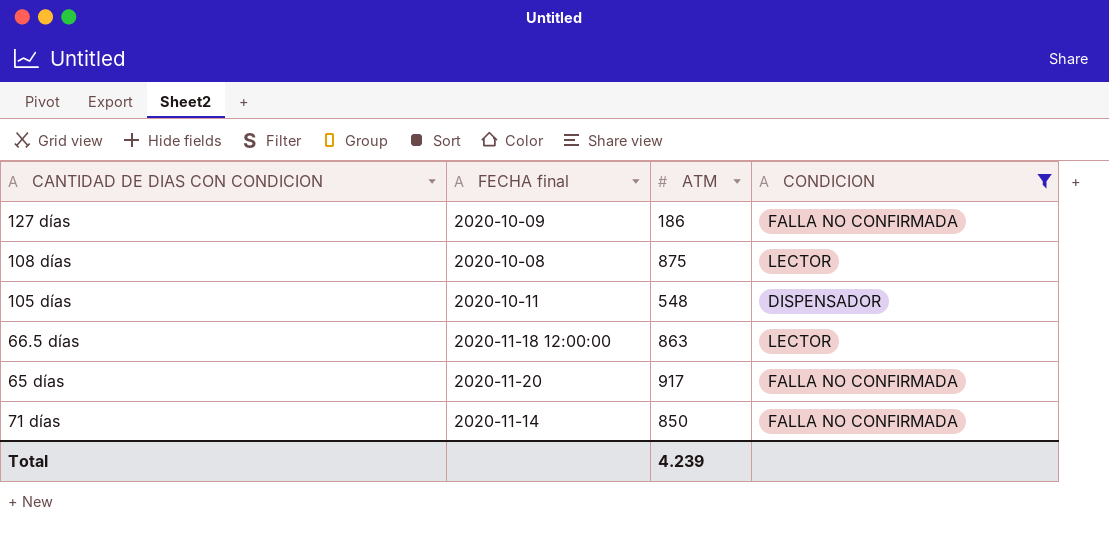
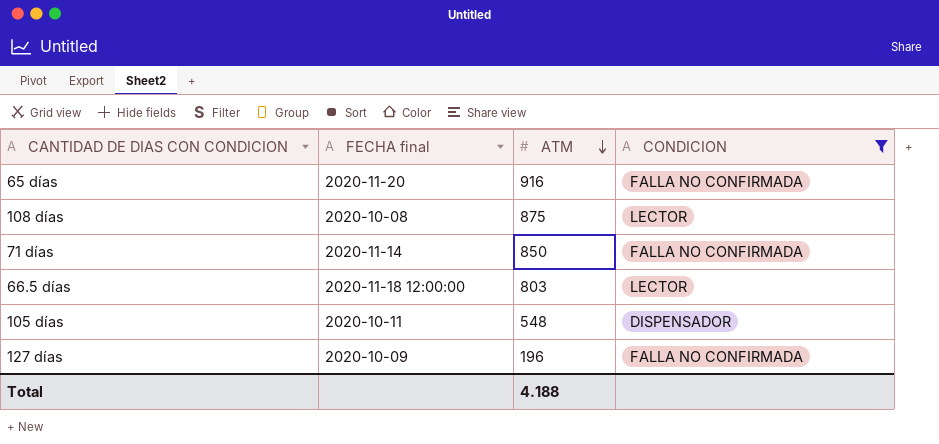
row order: none -> ATM descending
65 días | ATM: 917 -> 916
66.5 días | ATM: 863 -> 803
127 días | ATM: 186 -> 196
Total | ATM: 4.239 -> 4.188

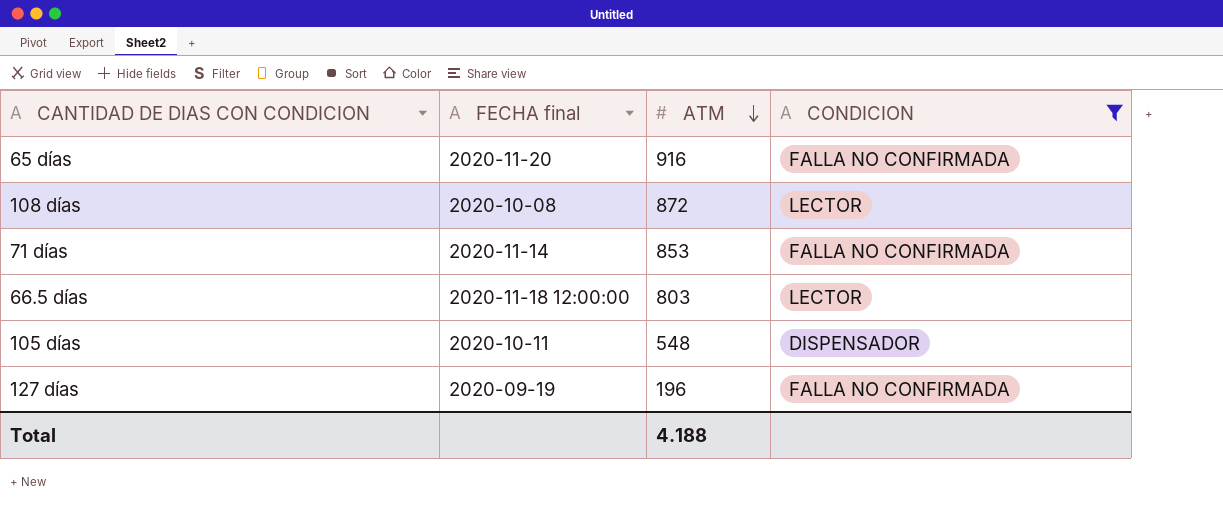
108 días | ATM: 875 -> 872
71 días | ATM: 850 -> 853
127 días | FECHA final: 2020-10-09 -> 2020-09-19

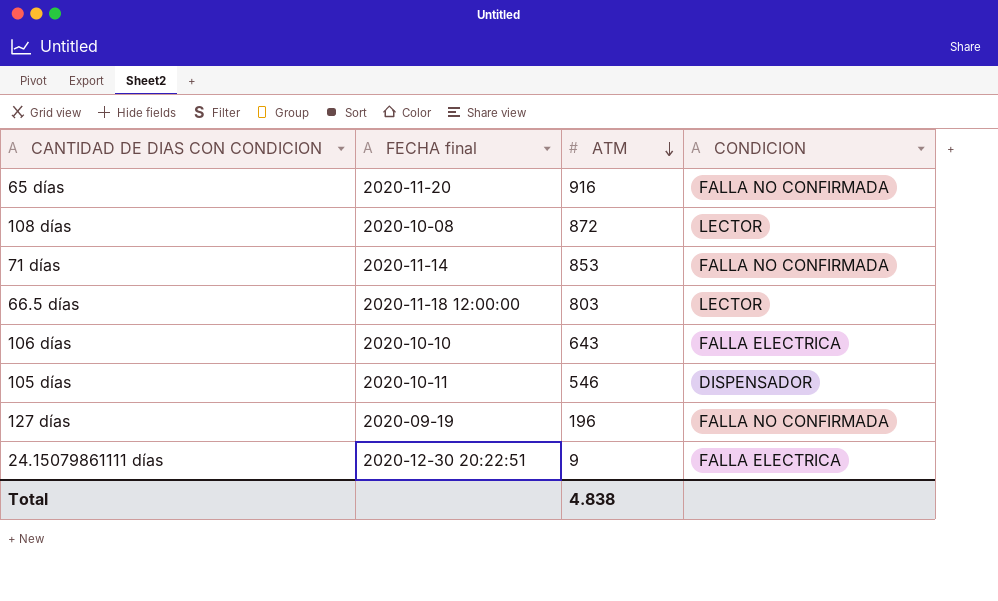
filter: CONDICION != FALLA ELECTRICA -> none
105 días | ATM: 548 -> 546
Total | ATM: 4.188 -> 4.838

